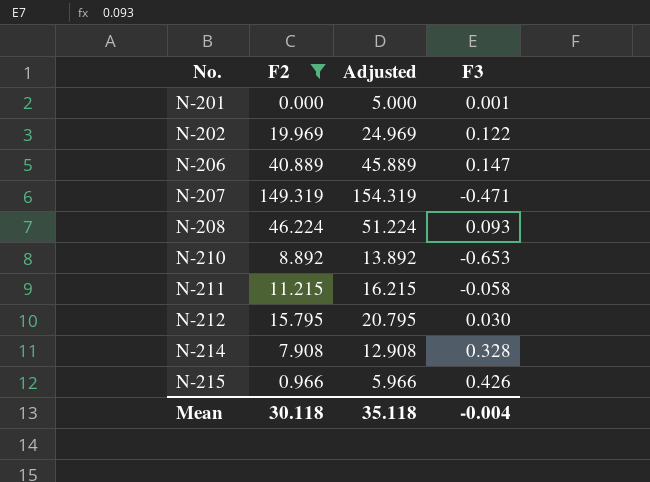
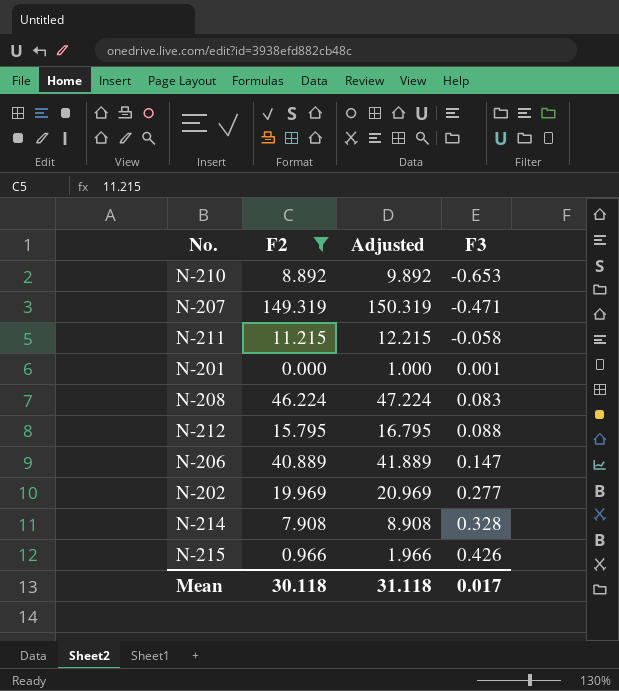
row order: No. ascending -> F3 ascending
column Adjusted | formula: [F2] + 5 -> [F2] + 1
N-208 | F3: 0.093 -> 0.083
N-212 | F3: 0.030 -> 0.088
N-202 | F3: 0.122 -> 0.277
Mean | Adjusted: 35.118 -> 31.118
Mean | F3: -0.004 -> 0.017

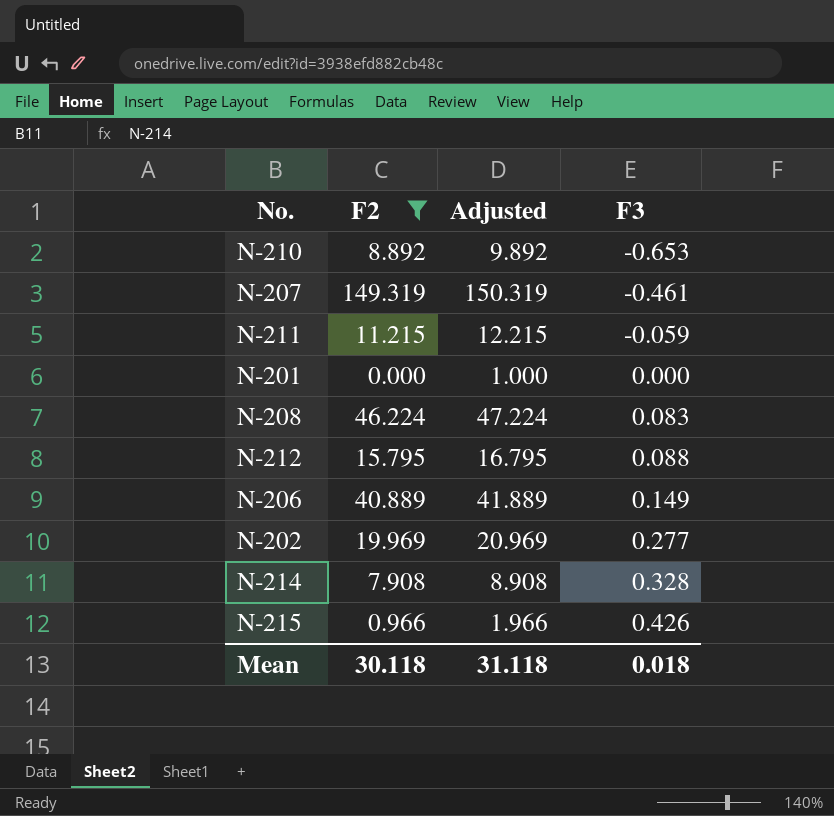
N-207 | F3: -0.471 -> -0.461
N-211 | F3: -0.058 -> -0.059
N-201 | F3: 0.001 -> 0.000
N-206 | F3: 0.147 -> 0.149
Mean | F3: 0.017 -> 0.018

